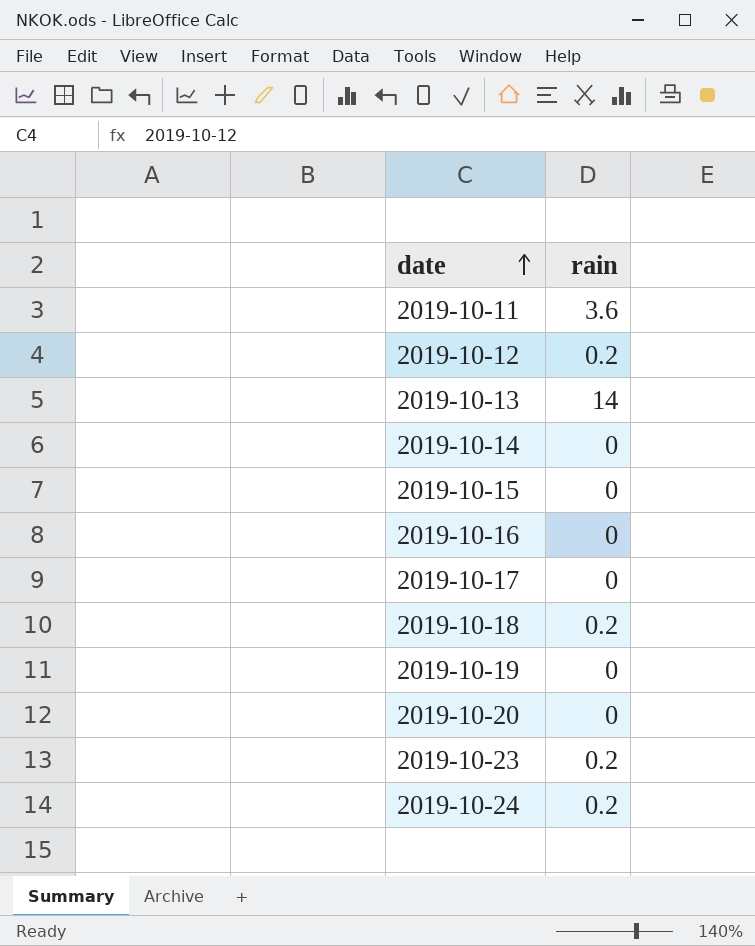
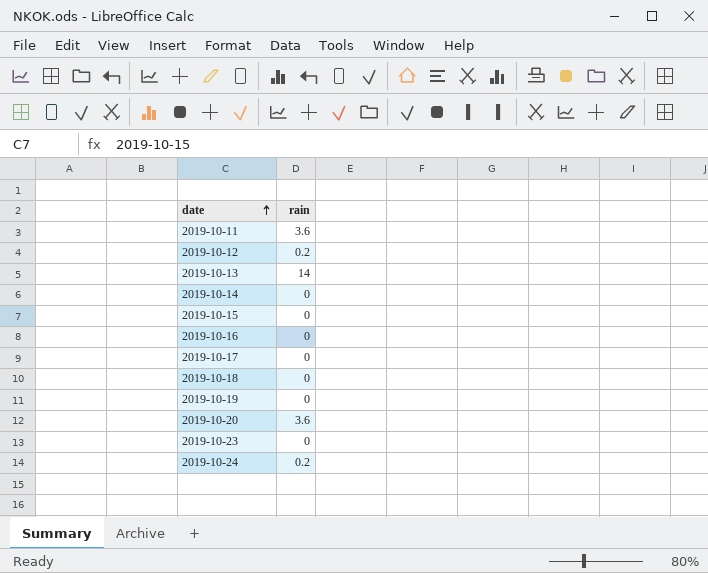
2019-10-18 | rain: 0.2 -> 0
2019-10-20 | rain: 0 -> 3.6
2019-10-23 | rain: 0.2 -> 0

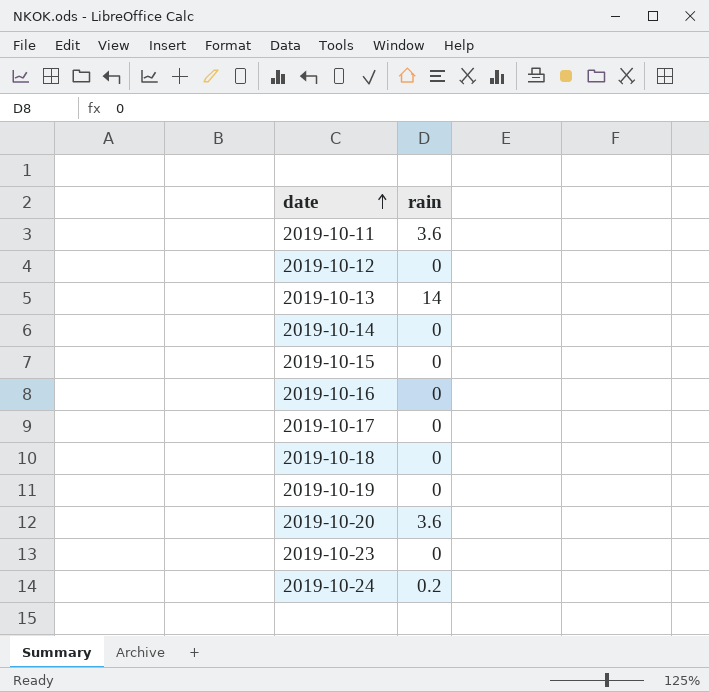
2019-10-12 | rain: 0.2 -> 0

